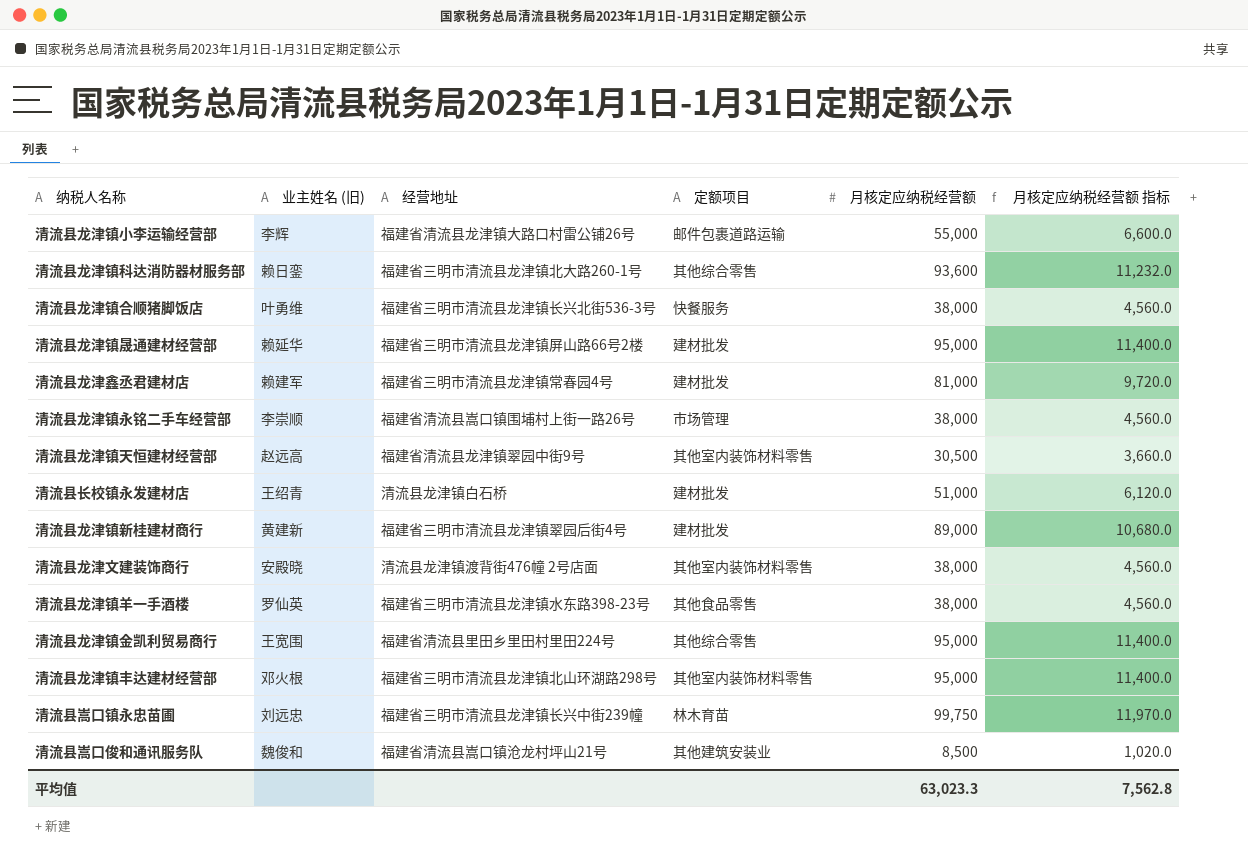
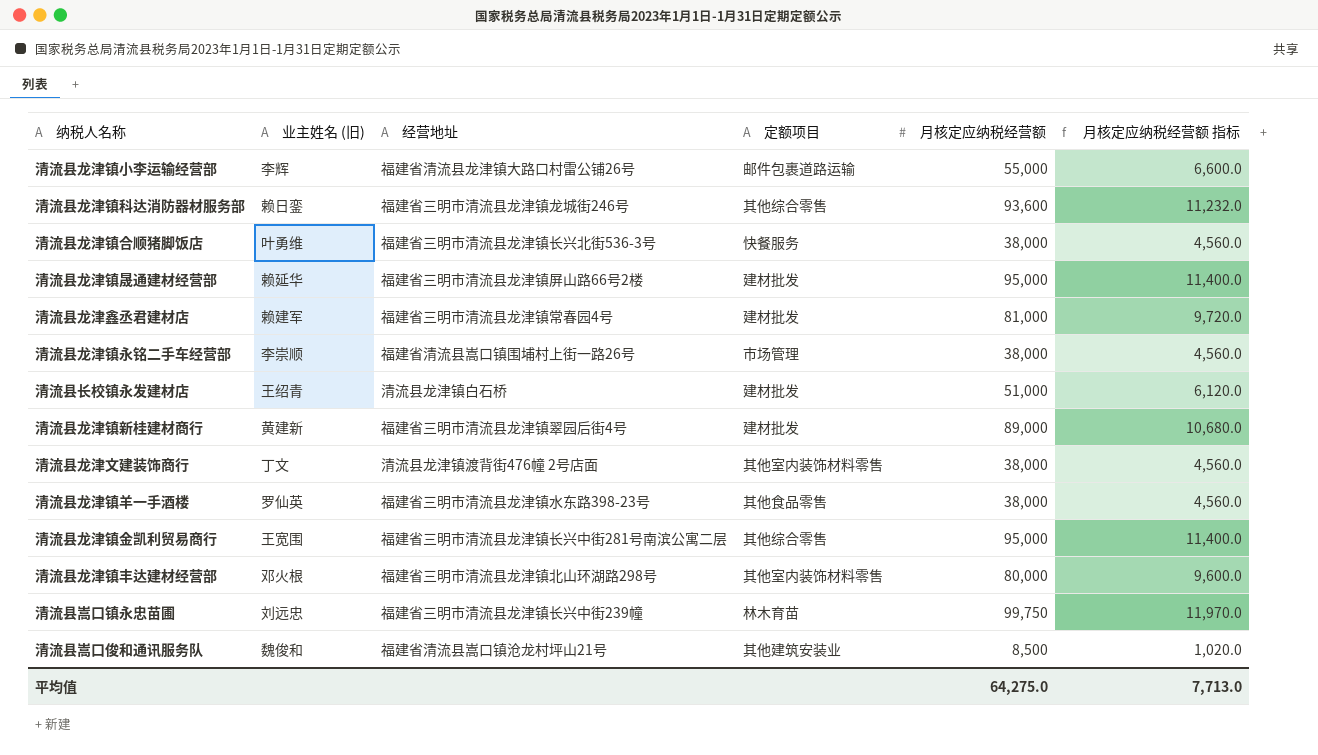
row 清流县龙津镇天恒建材经营部: 赵远高 | 福建省清流县龙津镇翠园中街9号 | 其他室内装饰材料零售 | 30,500 | 3,660.0 -> none
清流县龙津镇科达消防器材服务部 | 经营地址: 福建省三明市清流县龙津镇北大路260-1号 -> 福建省三明市清流县龙津镇龙城街246号
清流县龙津文建装饰商行 | 业主姓名 (旧): 安殿晓 -> 丁文
清流县龙津镇金凯利贸易商行 | 经营地址: 福建省清流县里田乡里田村里田224号 -> 福建省三明市清流县龙津镇长兴中街281号南滨公寓二层
清流县龙津镇丰达建材经营部 | 月核定应纳税经营额: 95,000 -> 80,000
清流县龙津镇丰达建材经营部 | 月核定应纳税经营额 指标: 11,400.0 -> 9,600.0
平均值 | 月核定应纳税经营额: 63,023.3 -> 64,275.0
平均值 | 月核定应纳税经营额 指标: 7,562.8 -> 7,713.0

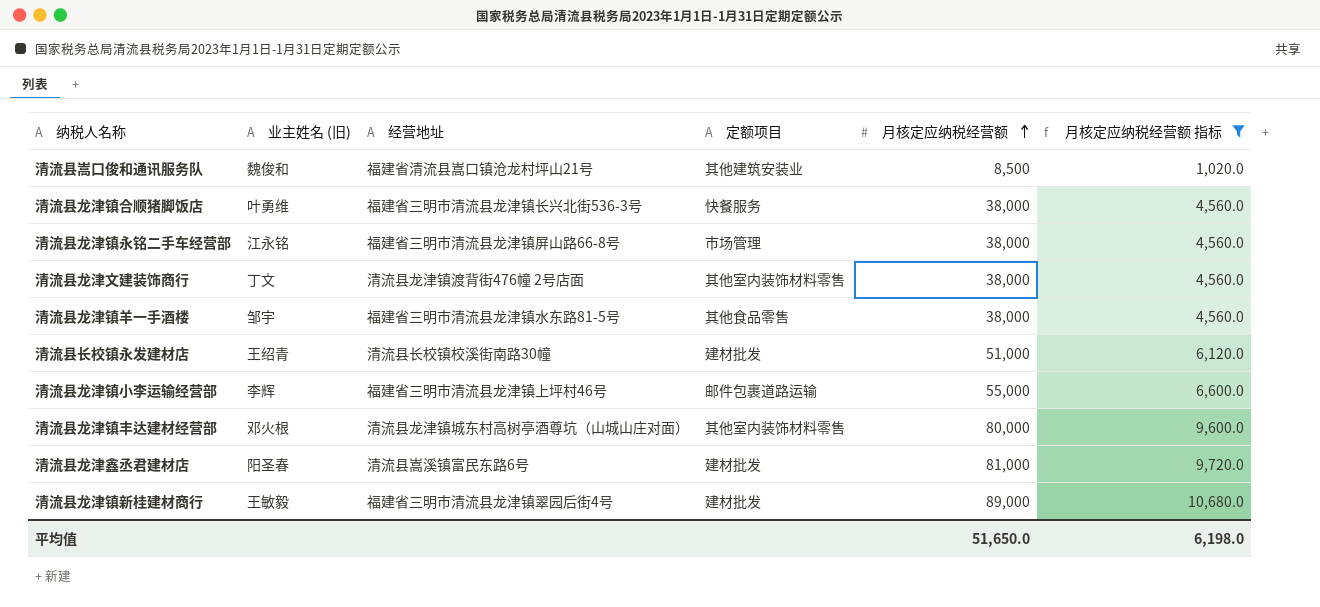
filter: none -> 月核定应纳税经营额 指标 <= 10,680.0
row order: none -> 月核定应纳税经营额 ascending
清流县龙津镇永铭二手车经营部 | 业主姓名 (旧): 李崇顺 -> 江永铭
清流县龙津镇永铭二手车经营部 | 经营地址: 福建省清流县嵩口镇围埔村上街一路26号 -> 福建省三明市清流县龙津镇屏山路66-8号
清流县龙津镇羊一手酒楼 | 业主姓名 (旧): 罗仙英 -> 邹宇
清流县龙津镇羊一手酒楼 | 经营地址: 福建省三明市清流县龙津镇水东路398-23号 -> 福建省三明市清流县龙津镇水东路81-5号
清流县长校镇永发建材店 | 经营地址: 清流县龙津镇白石桥 -> 清流县长校镇校溪街南路30幢
清流县龙津镇小李运输经营部 | 经营地址: 福建省清流县龙津镇大路口村雷公铺26号 -> 福建省三明市清流县龙津镇上坪村46号
清流县龙津镇丰达建材经营部 | 经营地址: 福建省三明市清流县龙津镇北山环湖路298号 -> 清流县龙津镇城东村高树亭酒尊坑（山城山庄对面）
清流县龙津鑫丞君建材店 | 业主姓名 (旧): 赖建军 -> 阳圣春
清流县龙津鑫丞君建材店 | 经营地址: 福建省三明市清流县龙津镇常春园4号 -> 清流县嵩溪镇富民东路6号
清流县龙津镇新桂建材商行 | 业主姓名 (旧): 黄建新 -> 王敏毅
平均值 | 月核定应纳税经营额: 64,275.0 -> 51,650.0
平均值 | 月核定应纳税经营额 指标: 7,713.0 -> 6,198.0

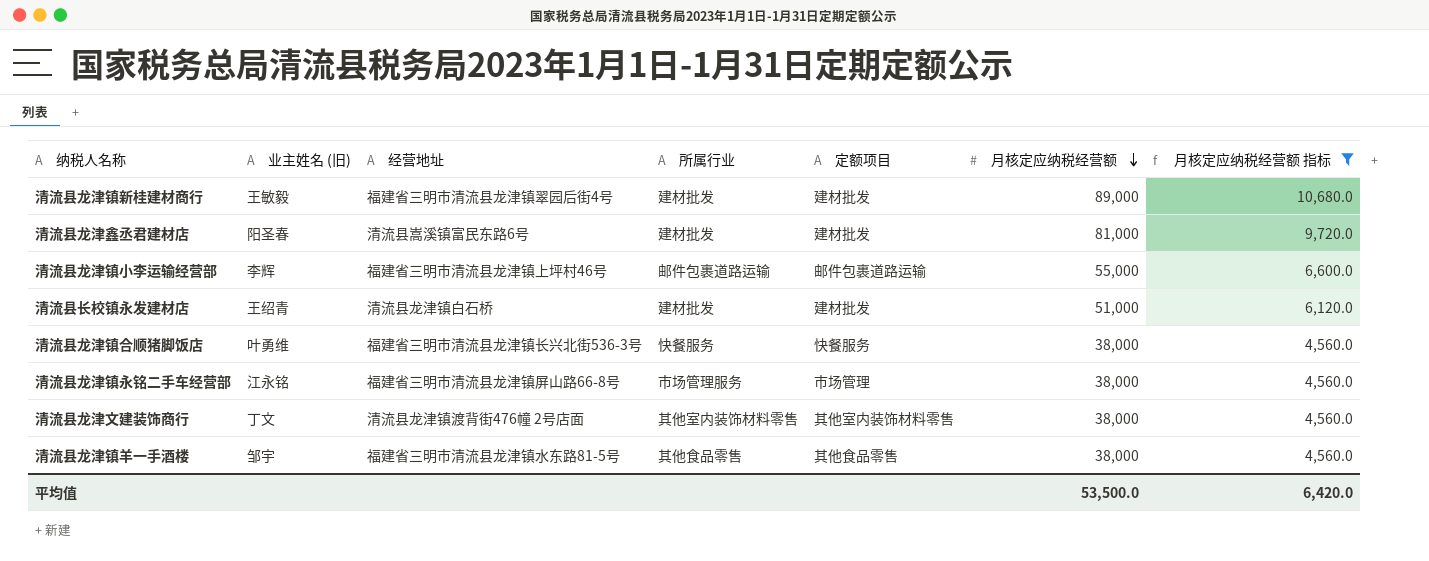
row order: 月核定应纳税经营额 ascending -> 月核定应纳税经营额 descending
column 所属行业 | position: none -> 4
row 清流县嵩口俊和通讯服务队: 魏俊和 | 福建省清流县嵩口镇沧龙村坪山21号 | 其他建筑安装业 | 8,500 | 1,020.0 -> none
row 清流县龙津镇丰达建材经营部: 邓火根 | 清流县龙津镇城东村高树亭酒尊坑（山城山庄对面） | 其他室内装饰材料零售 | 80,000 | 9,600.0 -> none
清流县长校镇永发建材店 | 经营地址: 清流县长校镇校溪街南路30幢 -> 清流县龙津镇白石桥
平均值 | 月核定应纳税经营额: 51,650.0 -> 53,500.0
平均值 | 月核定应纳税经营额 指标: 6,198.0 -> 6,420.0

